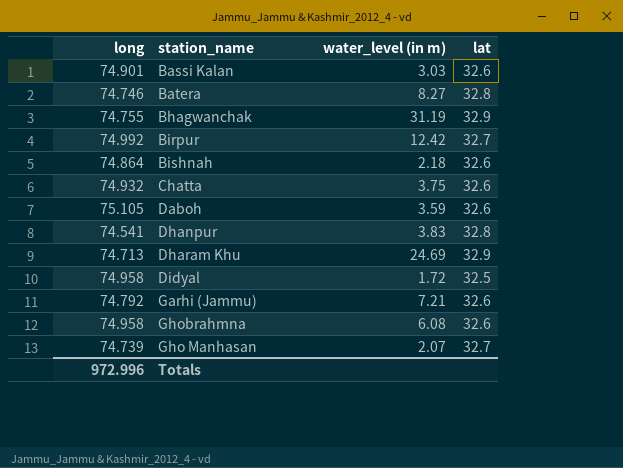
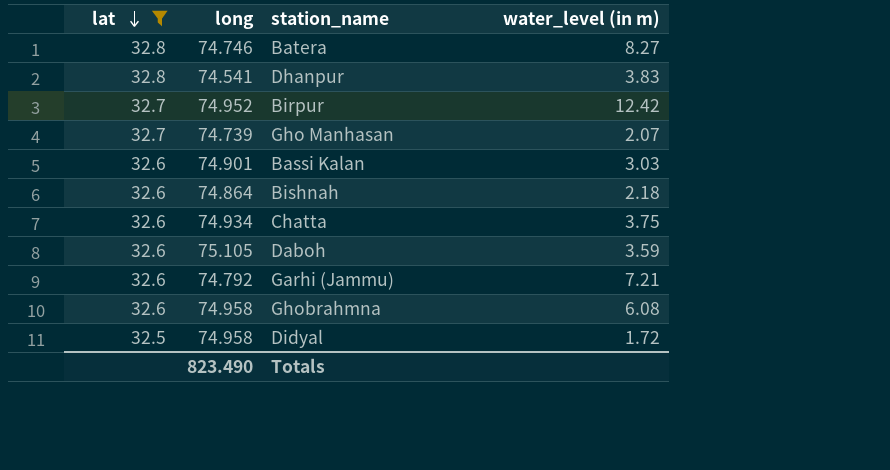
filter: none -> lat != 32.9
row order: none -> lat descending
column lat | position: 4 -> 1
Birpur | long: 74.992 -> 74.952
Chatta | long: 74.932 -> 74.934
Totals | long: 972.996 -> 823.490

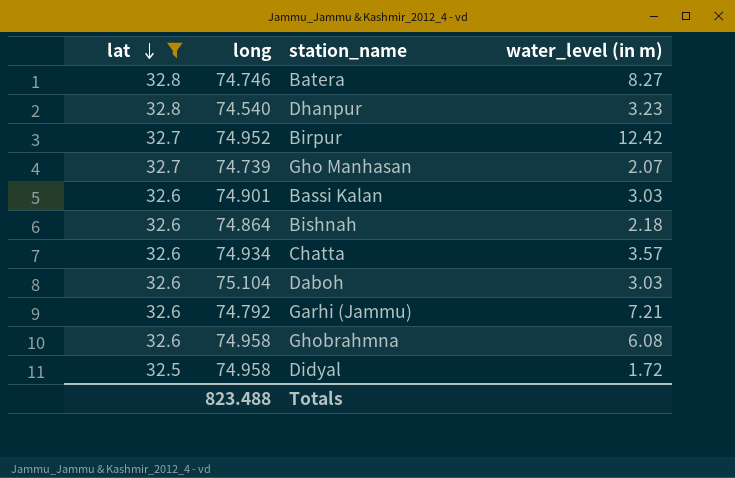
Dhanpur | long: 74.541 -> 74.540
Dhanpur | water_level (in m): 3.83 -> 3.23
Chatta | water_level (in m): 3.75 -> 3.57
Daboh | long: 75.105 -> 75.104
Daboh | water_level (in m): 3.59 -> 3.03
Totals | long: 823.490 -> 823.488

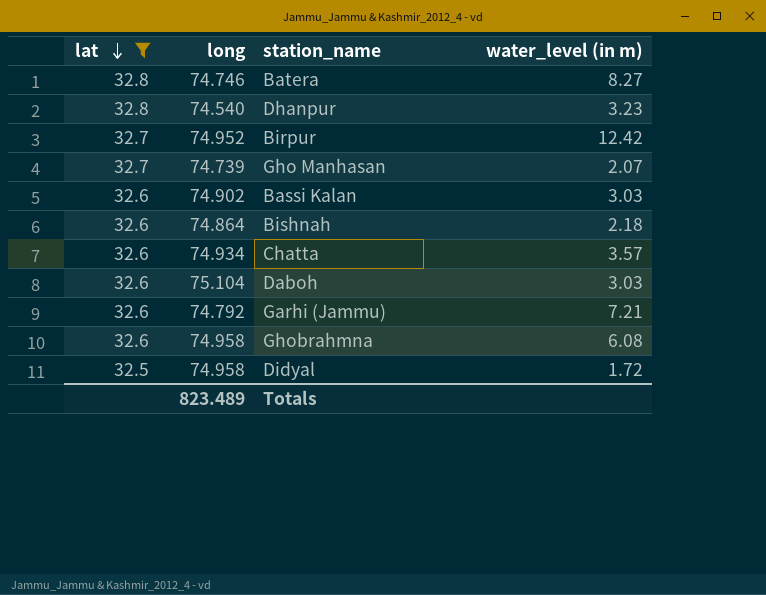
Bassi Kalan | long: 74.901 -> 74.902
Totals | long: 823.488 -> 823.489

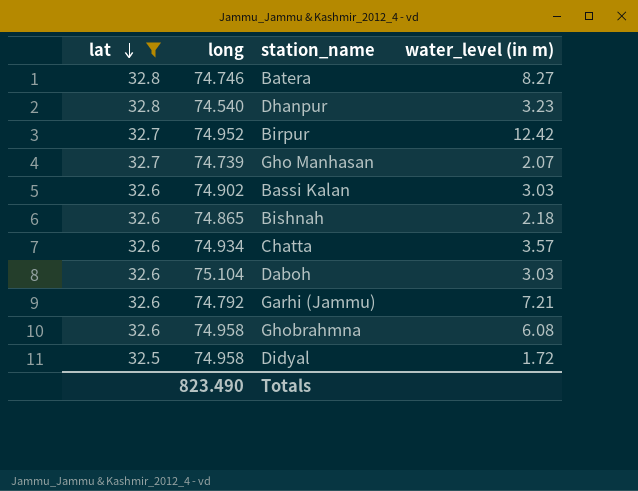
Bishnah | long: 74.864 -> 74.865
Totals | long: 823.489 -> 823.490

